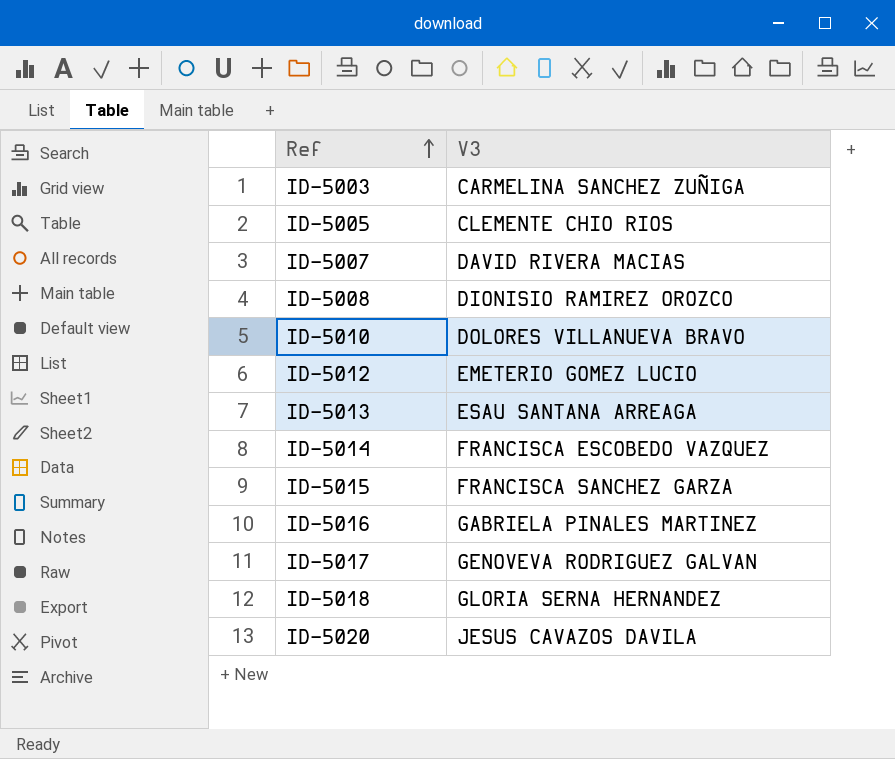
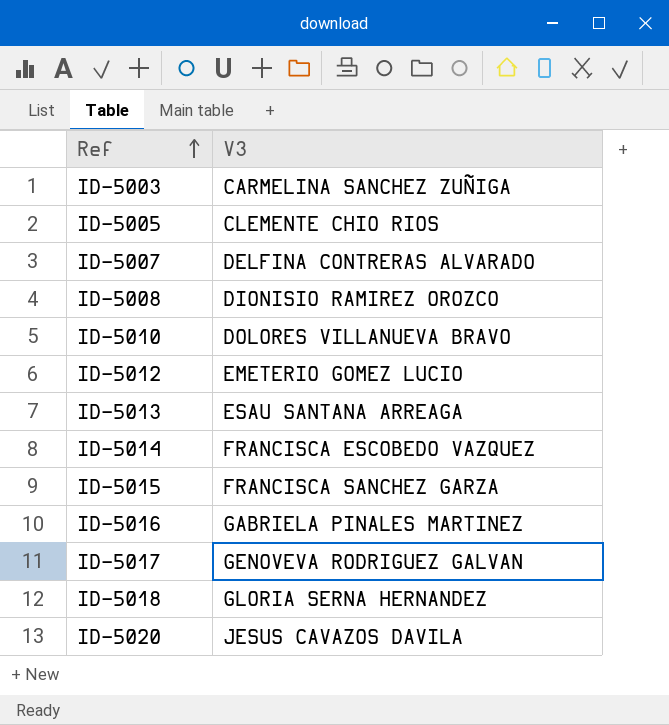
ID-5007 | V3: DAVID RIVERA MACIAS -> DELFINA CONTRERAS ALVARADO

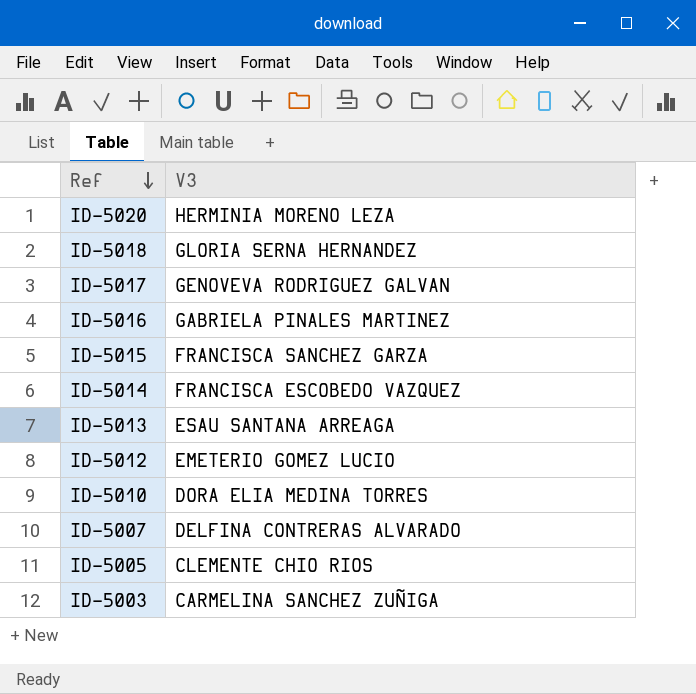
row order: Ref ascending -> Ref descending
row ID-5008: DIONISIO RAMIREZ OROZCO -> none
ID-5020 | V3: JESUS CAVAZOS DAVILA -> HERMINIA MORENO LEZA
ID-5010 | V3: DOLORES VILLANUEVA BRAVO -> DORA ELIA MEDINA TORRES

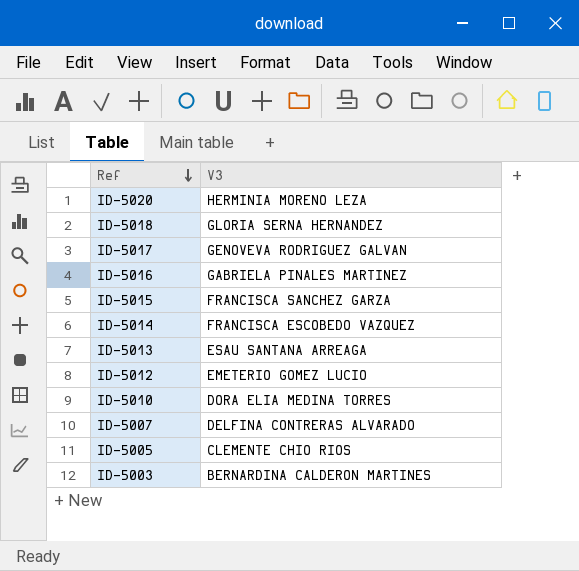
ID-5003 | V3: CARMELINA SANCHEZ ZUÑIGA -> BERNARDINA CALDERON MARTINES

